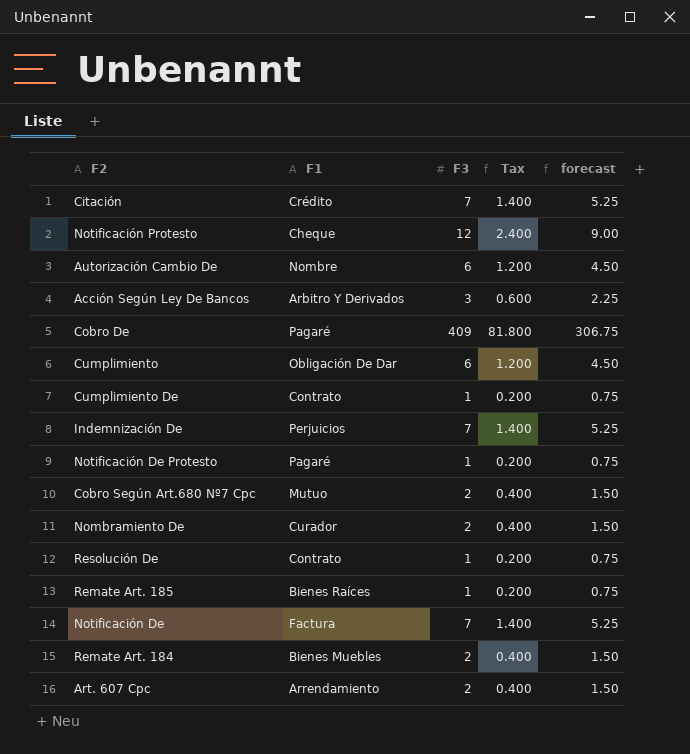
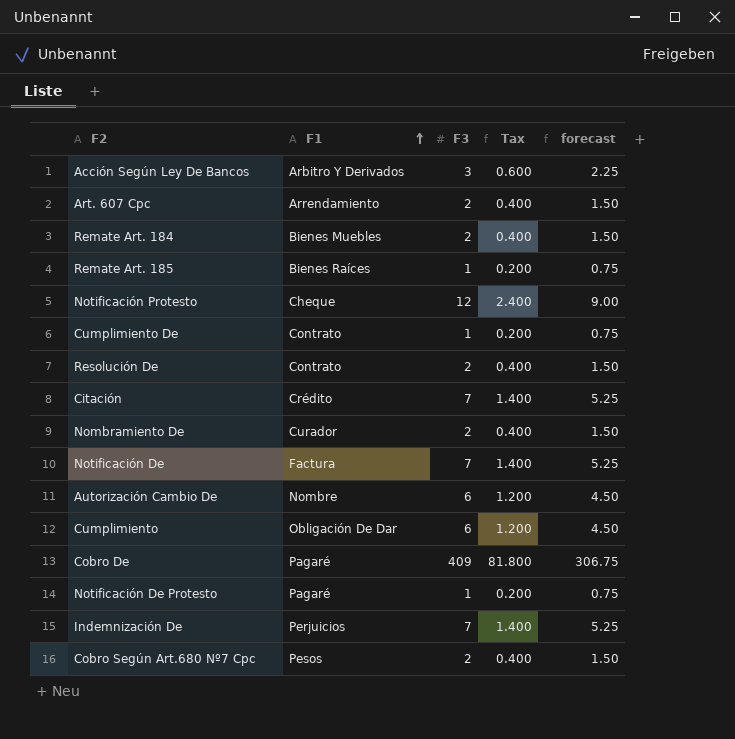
row order: none -> F1 ascending
Resolución De | F3: 1 -> 2
Resolución De | Tax: 0.200 -> 0.400
Resolución De | forecast: 0.75 -> 1.50
Cobro Según Art.680 Nº7 Cpc | F1: Mutuo -> Pesos

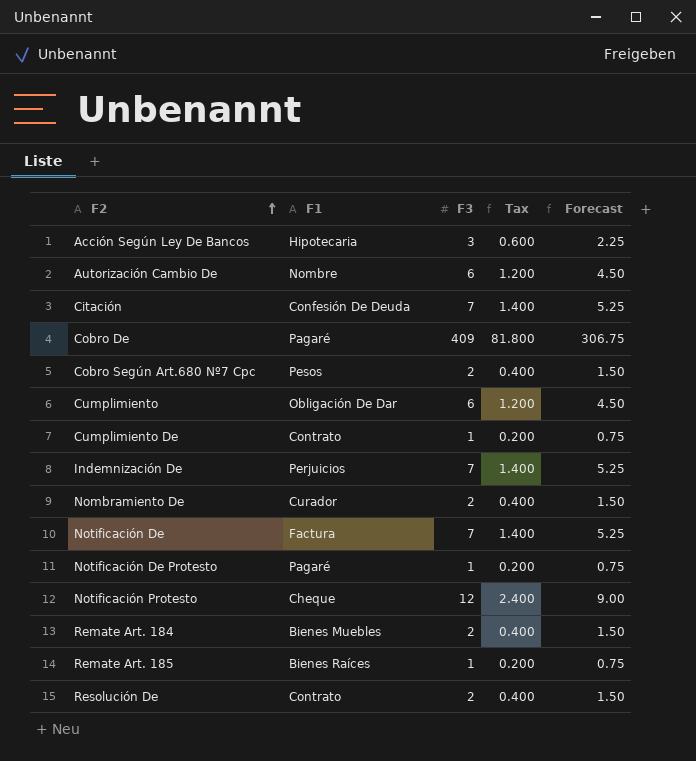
row order: F1 ascending -> F2 ascending
column name: forecast -> Forecast
row Art. 607 Cpc: Arrendamiento | 2 | 0.400 | 1.50 -> none
Acción Según Ley De Bancos | F1: Arbitro Y Derivados -> Hipotecaria
Citación | F1: Crédito -> Confesión De Deuda

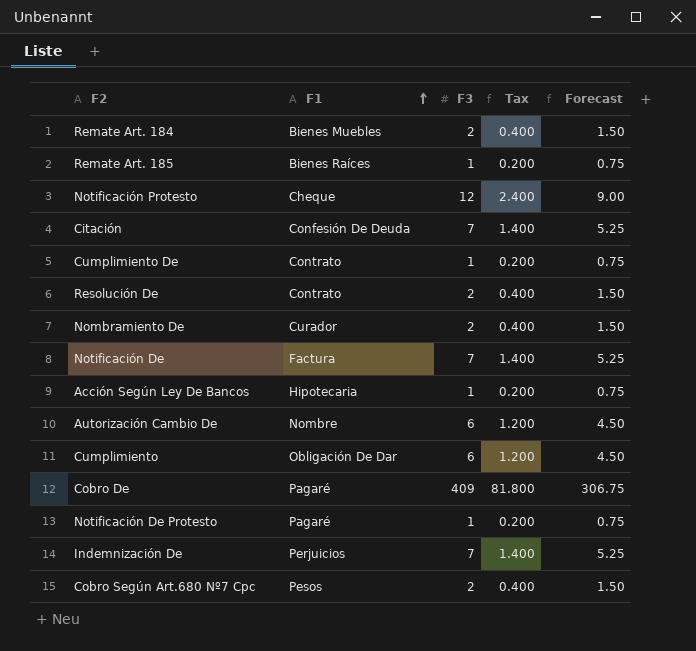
row order: F2 ascending -> F1 ascending
Acción Según Ley De Bancos | F3: 3 -> 1
Acción Según Ley De Bancos | Tax: 0.600 -> 0.200
Acción Según Ley De Bancos | Forecast: 2.25 -> 0.75

